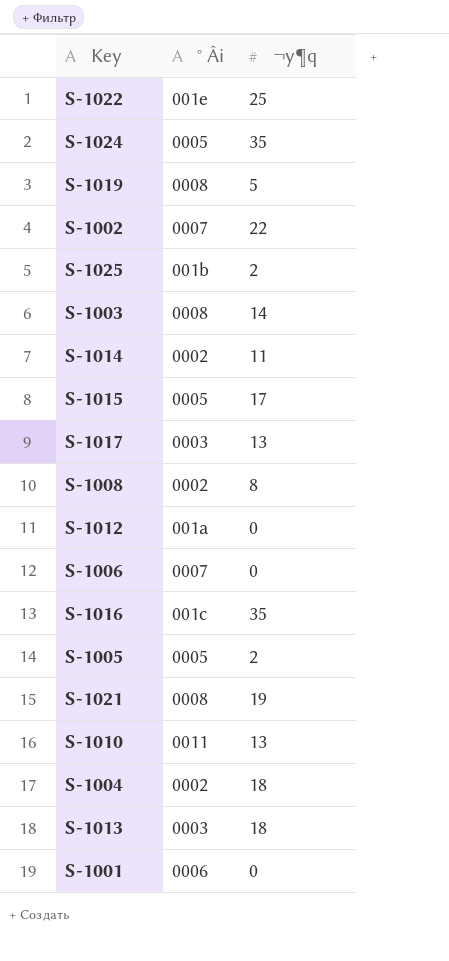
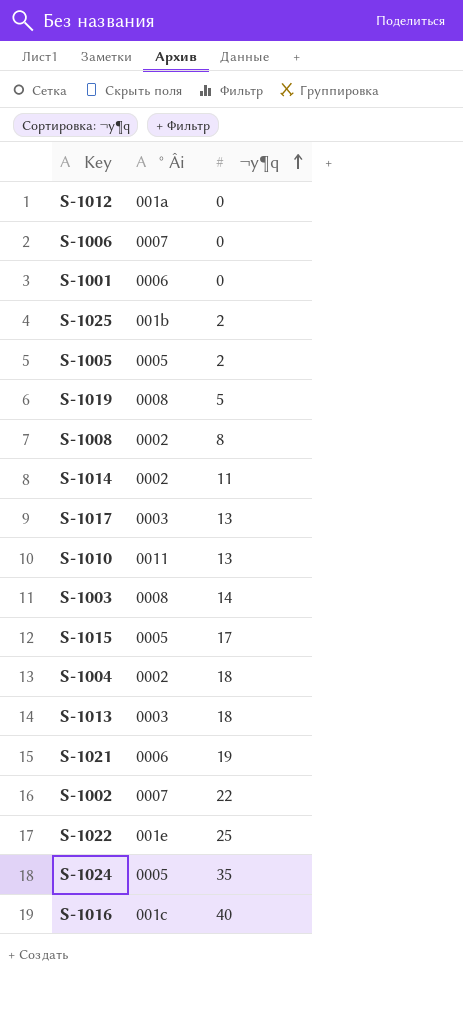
row order: none -> ¬y¶q ascending
S-1021 | ° Âi: 0008 -> 0006
S-1016 | ¬y¶q: 35 -> 40

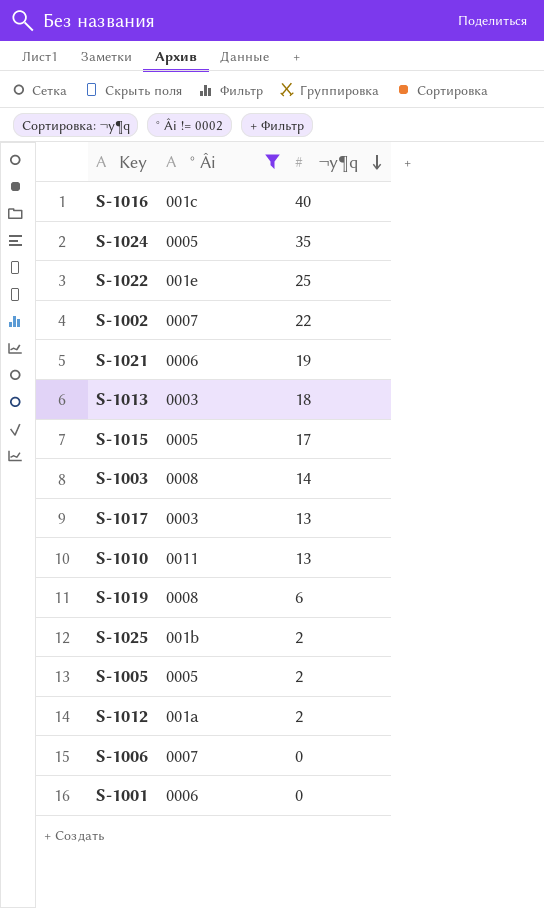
filter: none -> ° Âi != 0002
row order: ¬y¶q ascending -> ¬y¶q descending
S-1019 | ¬y¶q: 5 -> 6
S-1012 | ¬y¶q: 0 -> 2

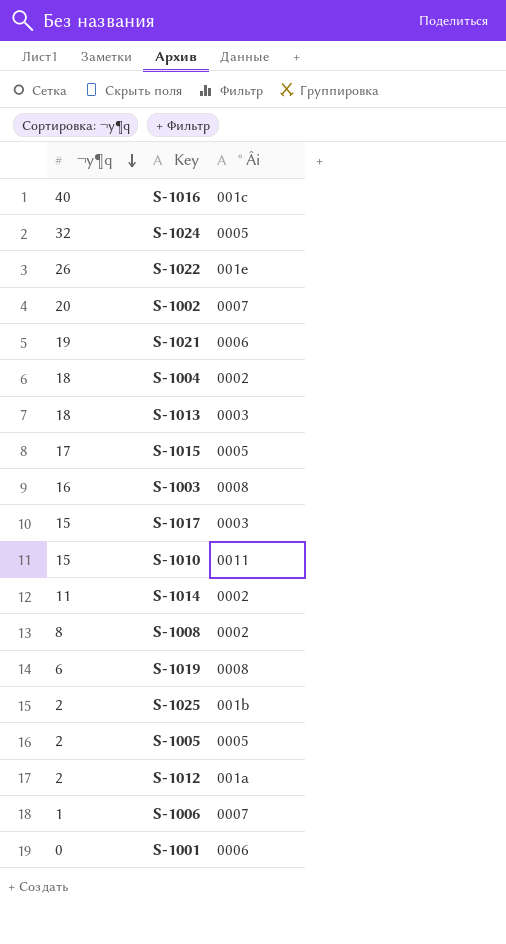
filter: ° Âi != 0002 -> none
column ¬y¶q | position: 3 -> 1
S-1024 | ¬y¶q: 35 -> 32
S-1022 | ¬y¶q: 25 -> 26
S-1002 | ¬y¶q: 22 -> 20
S-1003 | ¬y¶q: 14 -> 16
S-1017 | ¬y¶q: 13 -> 15
S-1010 | ¬y¶q: 13 -> 15
S-1006 | ¬y¶q: 0 -> 1

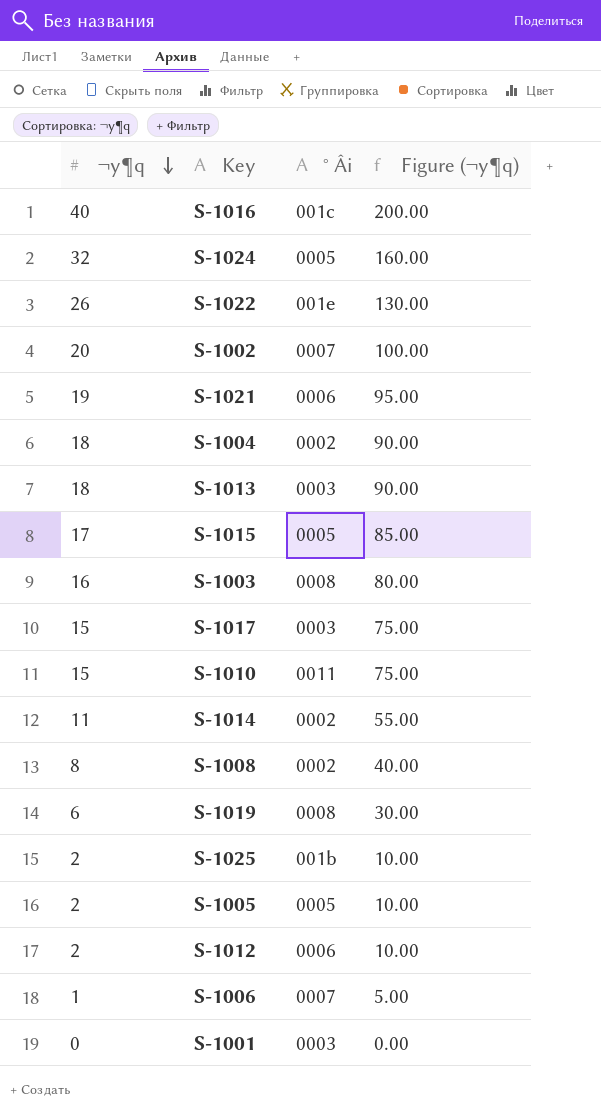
column Figure (¬y¶q) | formula: none -> [¬y¶q] * 5
S-1012 | ° Âi: 001a -> 0006
S-1001 | ° Âi: 0006 -> 0003

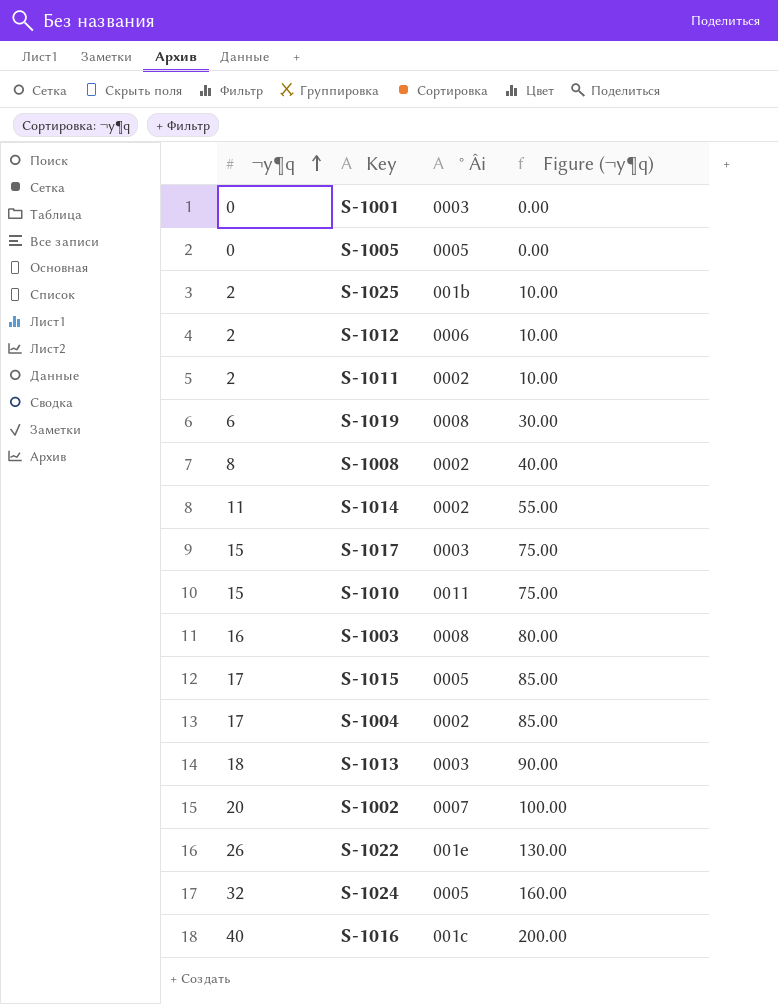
row order: ¬y¶q descending -> ¬y¶q ascending
row S-1021: 19 | 0006 | 95.00 -> none
row S-1006: 1 | 0007 | 5.00 -> none
S-1005 | ¬y¶q: 2 -> 0
S-1005 | Figure (¬y¶q): 10.00 -> 0.00
row S-1011: none -> 2 | 0002 | 10.00
S-1004 | ¬y¶q: 18 -> 17
S-1004 | Figure (¬y¶q): 90.00 -> 85.00

